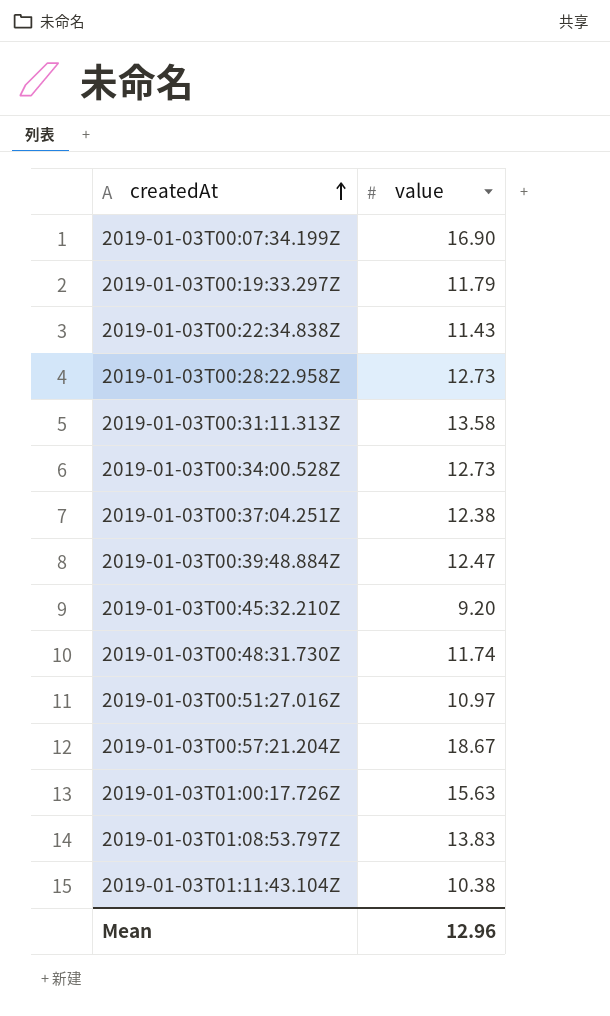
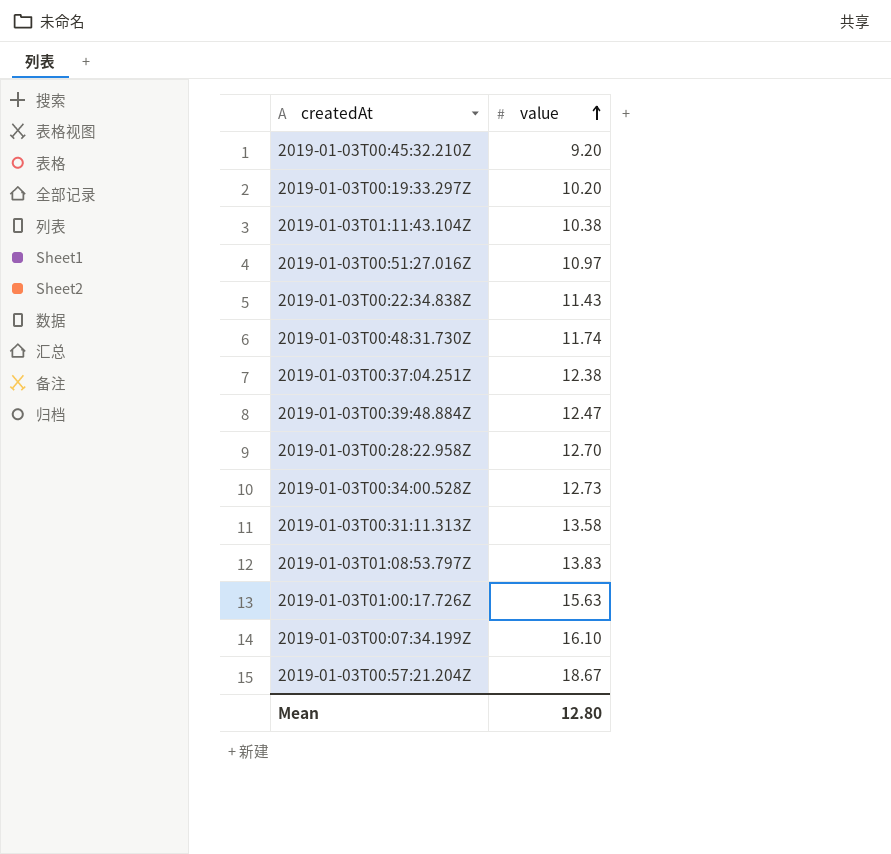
row order: createdAt ascending -> value ascending
2019-01-03T00:19:33.297Z | value: 11.79 -> 10.20
2019-01-03T00:28:22.958Z | value: 12.73 -> 12.70
2019-01-03T00:07:34.199Z | value: 16.90 -> 16.10
Mean | value: 12.96 -> 12.80

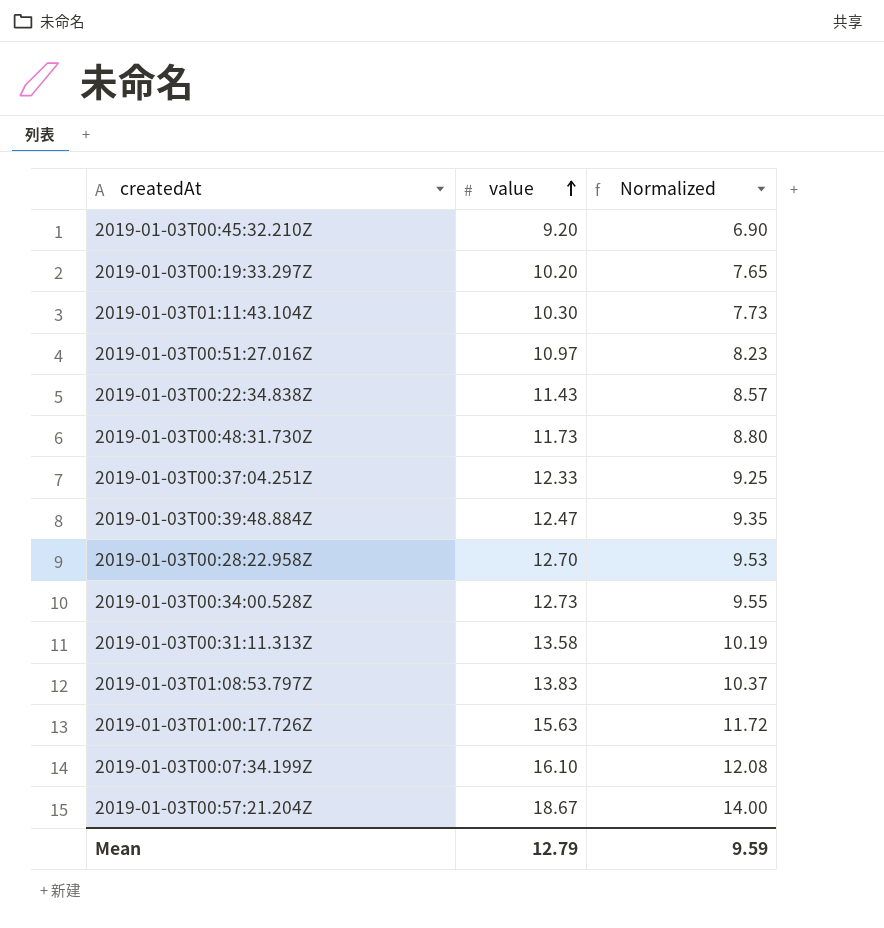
column Normalized | formula: none -> [value] * 0.75
2019-01-03T01:11:43.104Z | value: 10.38 -> 10.30
2019-01-03T00:48:31.730Z | value: 11.74 -> 11.73
2019-01-03T00:37:04.251Z | value: 12.38 -> 12.33
Mean | value: 12.80 -> 12.79

